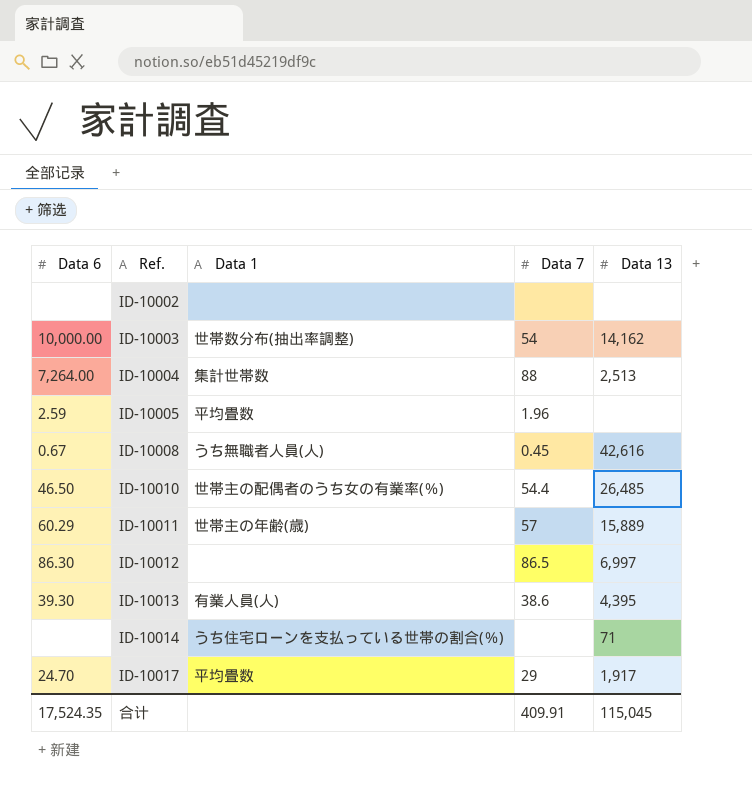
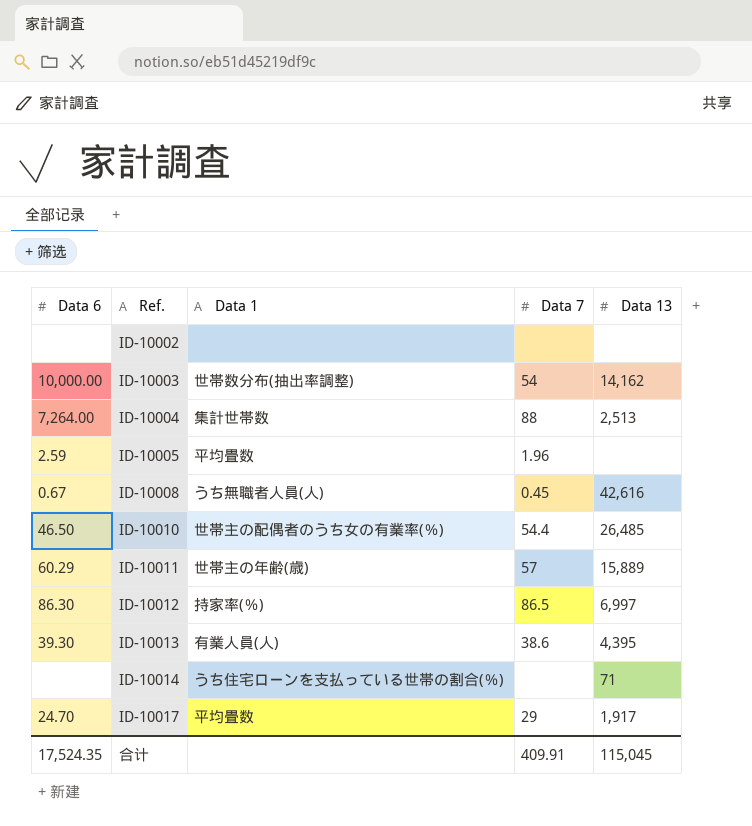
ID-10012 | Data 1: none -> 持家率(％)

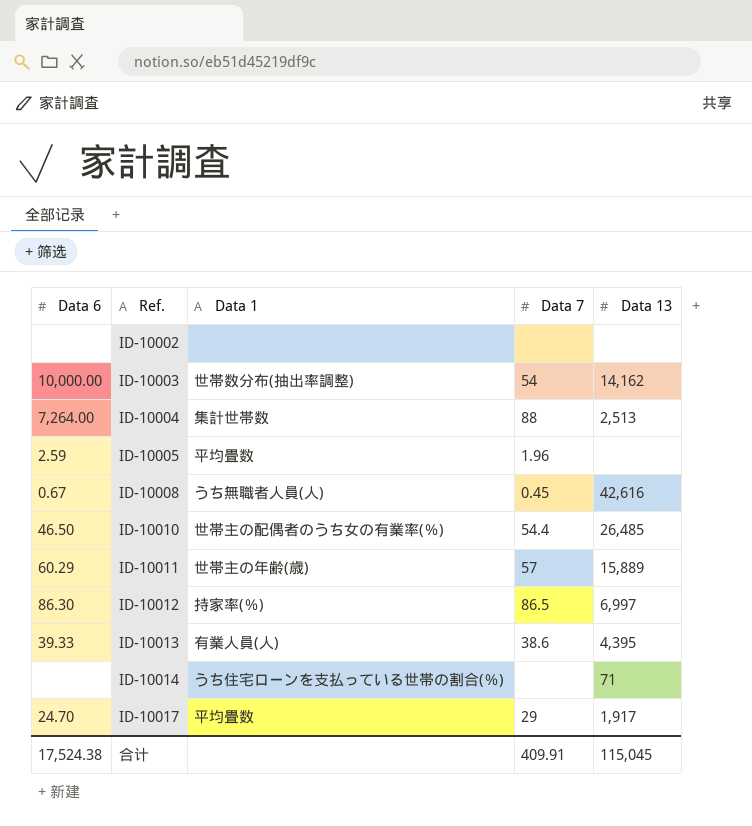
ID-10013 | Data 6: 39.30 -> 39.33
合计 | Data 6: 17,524.35 -> 17,524.38

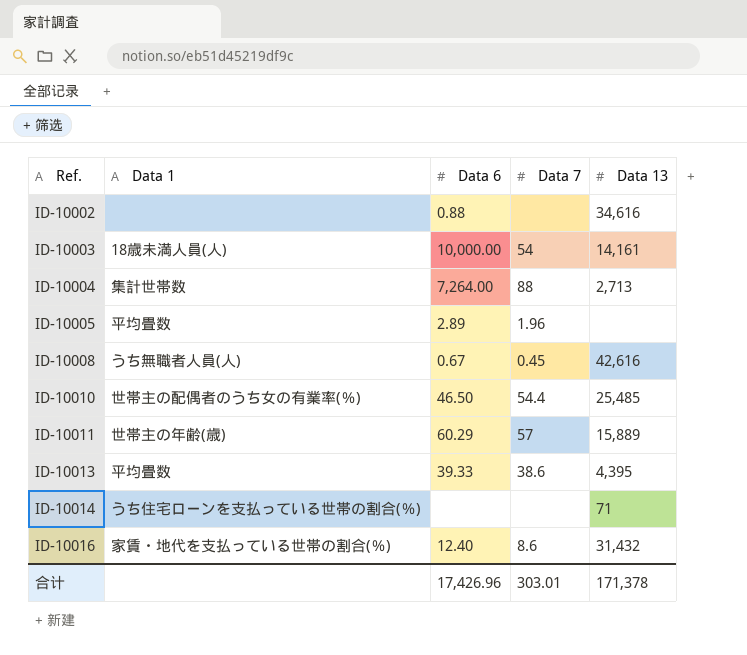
column Data 6 | position: 1 -> 3
row ID-10012: 86.30 | 持家率(％) | 86.5 | 6,997 -> none
row ID-10017: 24.70 | 平均畳数 | 29 | 1,917 -> none
ID-10002 | Data 6: none -> 0.88
ID-10002 | Data 13: none -> 34,616
ID-10003 | Data 1: 世帯数分布(抽出率調整) -> 18歳未満人員(人)
ID-10003 | Data 13: 14,162 -> 14,161
ID-10004 | Data 13: 2,513 -> 2,713
ID-10005 | Data 6: 2.59 -> 2.89
ID-10010 | Data 13: 26,485 -> 25,485
ID-10013 | Data 1: 有業人員(人) -> 平均畳数
row ID-10016: none -> 家賃・地代を支払っている世帯の割合(％) | 12.40 | 8.6 | 31,432
合计 | Data 6: 17,524.38 -> 17,426.96
合计 | Data 7: 409.91 -> 303.01
合计 | Data 13: 115,045 -> 171,378

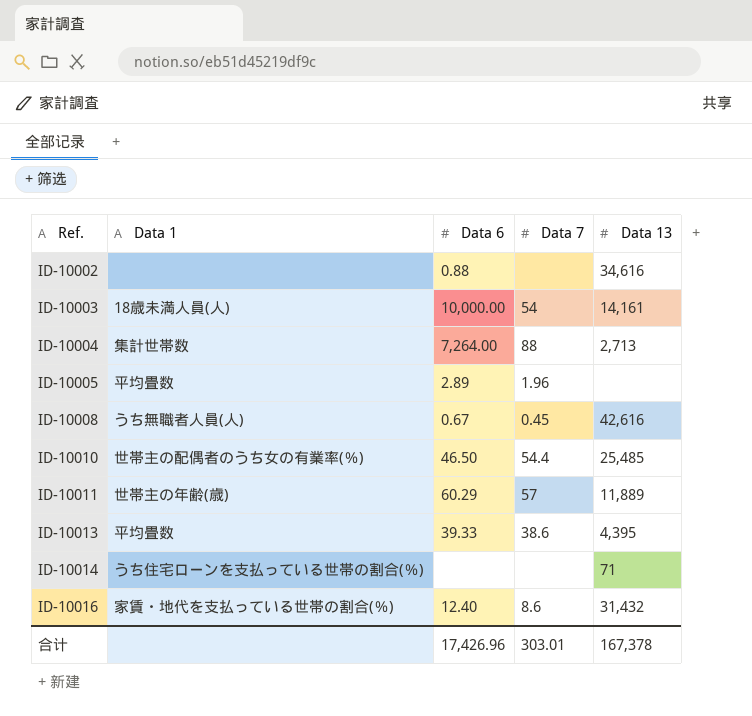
ID-10011 | Data 13: 15,889 -> 11,889
合计 | Data 13: 171,378 -> 167,378

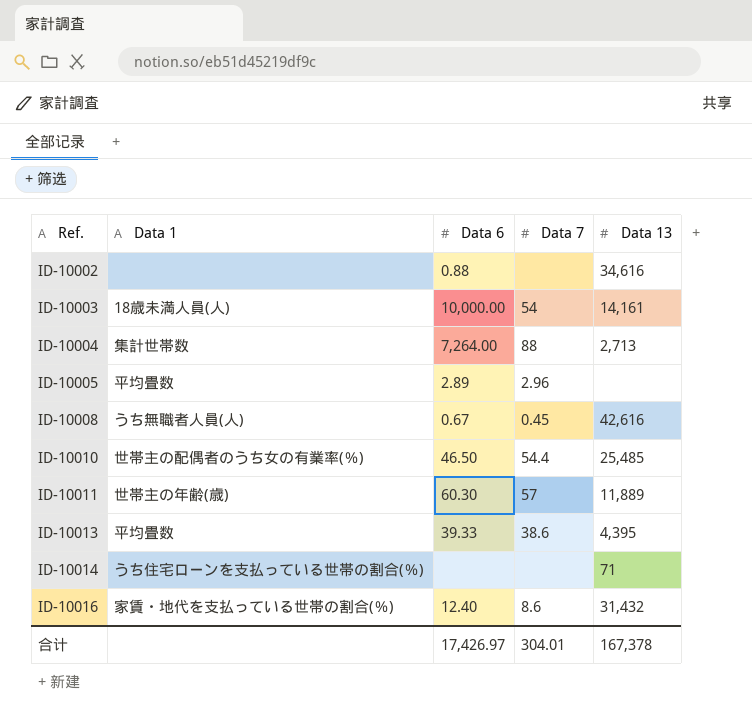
ID-10005 | Data 7: 1.96 -> 2.96
ID-10011 | Data 6: 60.29 -> 60.30
合计 | Data 6: 17,426.96 -> 17,426.97
合计 | Data 7: 303.01 -> 304.01

